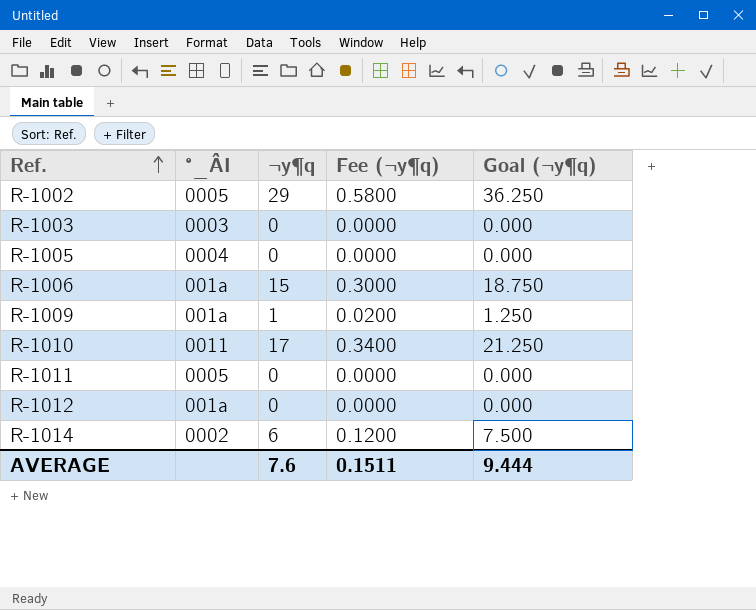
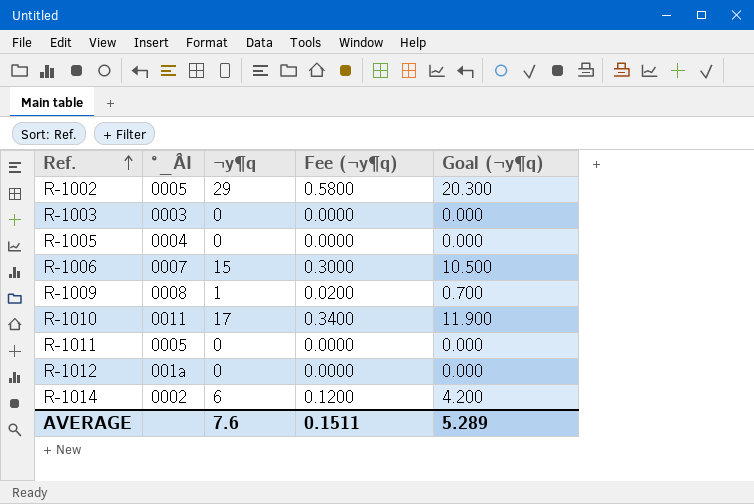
column Goal (¬y¶q) | formula: [¬y¶q] * 1.25 -> [¬y¶q] * 0.7
R-1006 | °_ÂI: 001a -> 0007
R-1009 | °_ÂI: 001a -> 0008
AVERAGE | Goal (¬y¶q): 9.444 -> 5.289

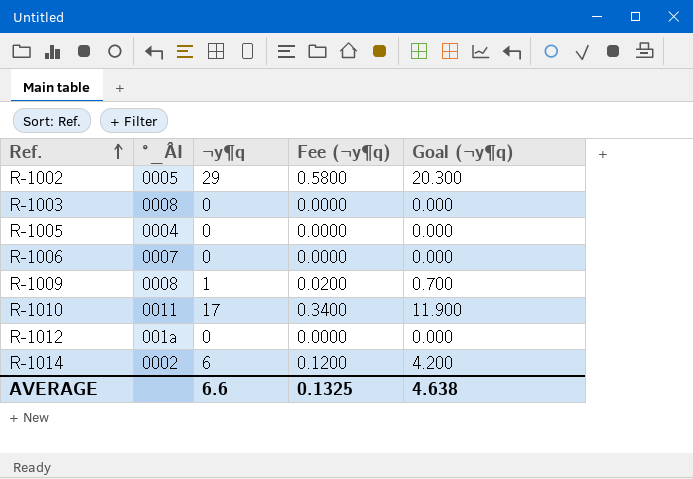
row R-1011: 0005 | 0 | 0.0000 | 0.000 -> none
R-1003 | °_ÂI: 0003 -> 0008
R-1006 | ¬y¶q: 15 -> 0
R-1006 | Fee (¬y¶q): 0.3000 -> 0.0000
R-1006 | Goal (¬y¶q): 10.500 -> 0.000
AVERAGE | ¬y¶q: 7.6 -> 6.6
AVERAGE | Fee (¬y¶q): 0.1511 -> 0.1325
AVERAGE | Goal (¬y¶q): 5.289 -> 4.638

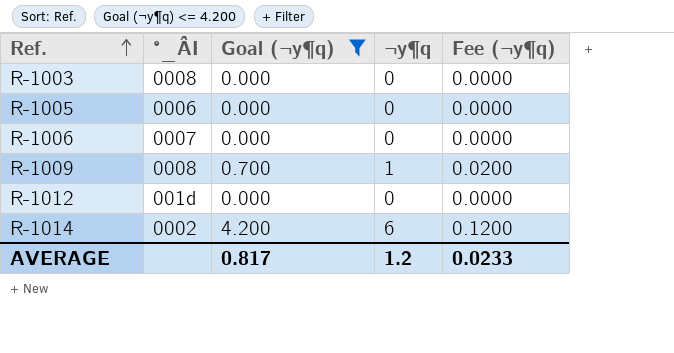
filter: none -> Goal (¬y¶q) <= 4.200
column Goal (¬y¶q) | position: 5 -> 3
R-1005 | °_ÂI: 0004 -> 0006
R-1012 | °_ÂI: 001a -> 001d
AVERAGE | Goal (¬y¶q): 4.638 -> 0.817
AVERAGE | ¬y¶q: 6.6 -> 1.2
AVERAGE | Fee (¬y¶q): 0.1325 -> 0.0233

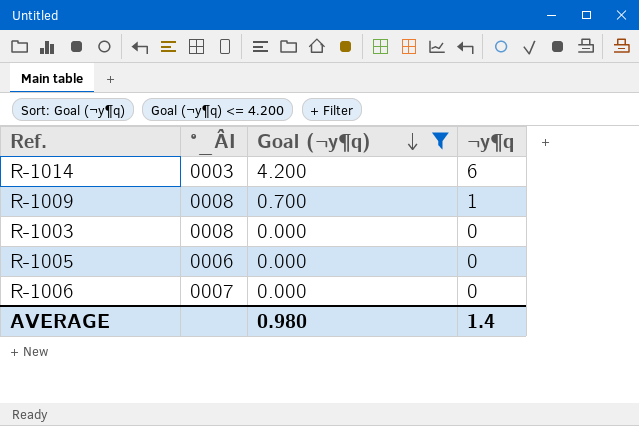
row order: Ref. ascending -> Goal (¬y¶q) descending
column Fee (¬y¶q) | formula: [¬y¶q] * 0.02 -> none
row R-1012: 001d | 0.000 | 0 | 0.0000 -> none
R-1014 | °_ÂI: 0002 -> 0003
AVERAGE | Goal (¬y¶q): 0.817 -> 0.980
AVERAGE | ¬y¶q: 1.2 -> 1.4

